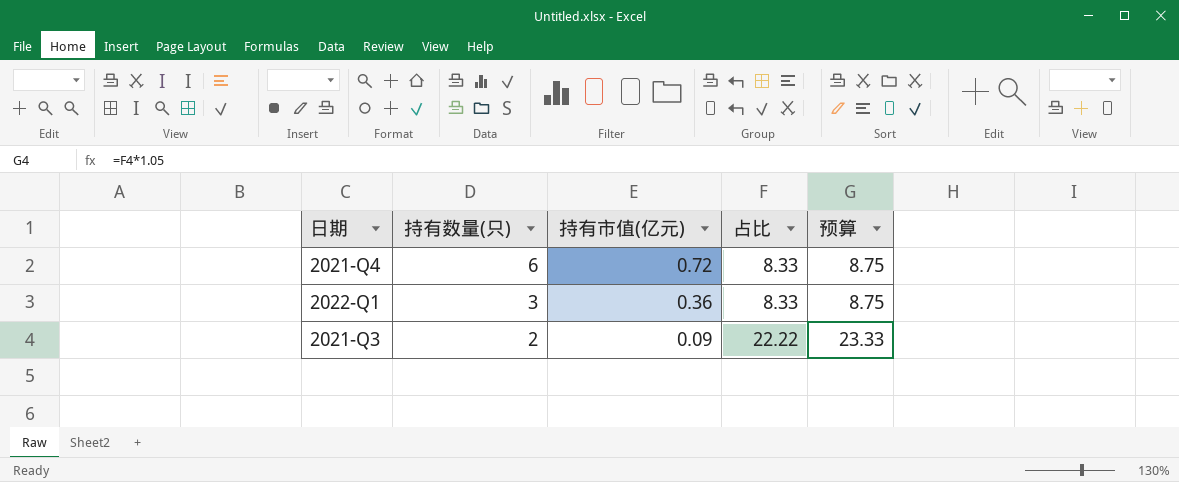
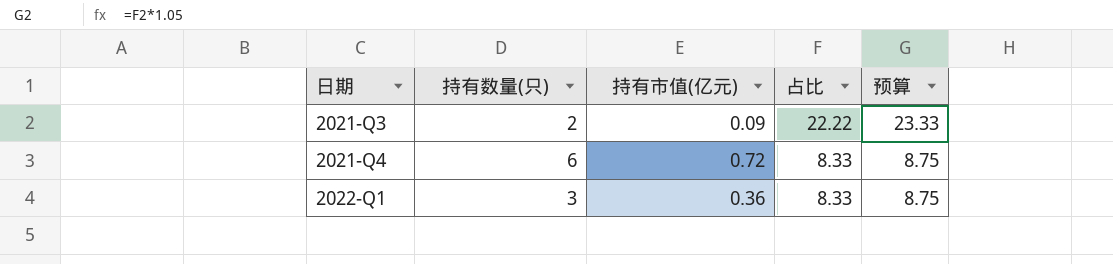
row order: 持有数量(只) descending -> 日期 ascending

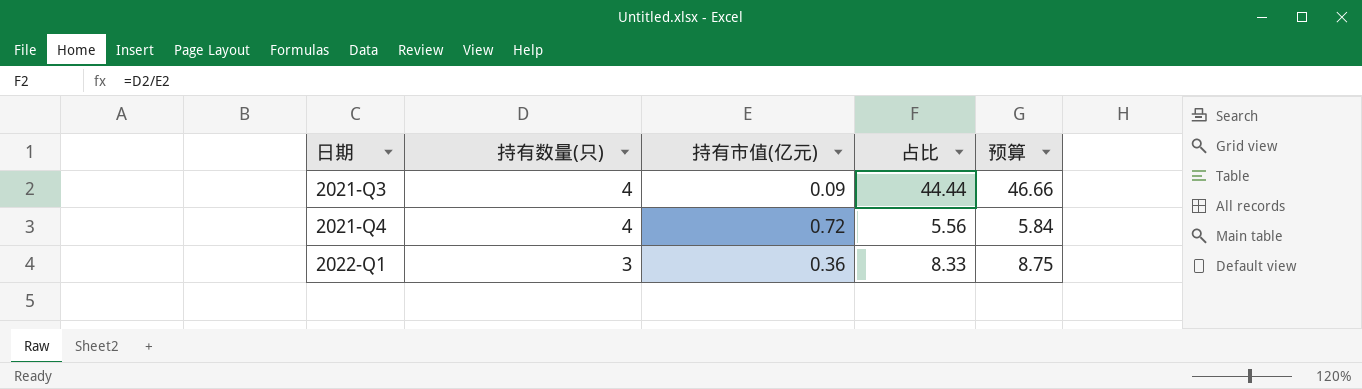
2021-Q3 | 持有数量(只): 2 -> 4
2021-Q3 | 占比: 22.22 -> 44.44
2021-Q3 | 预算: 23.33 -> 46.66
2021-Q4 | 持有数量(只): 6 -> 4
2021-Q4 | 占比: 8.33 -> 5.56
2021-Q4 | 预算: 8.75 -> 5.84

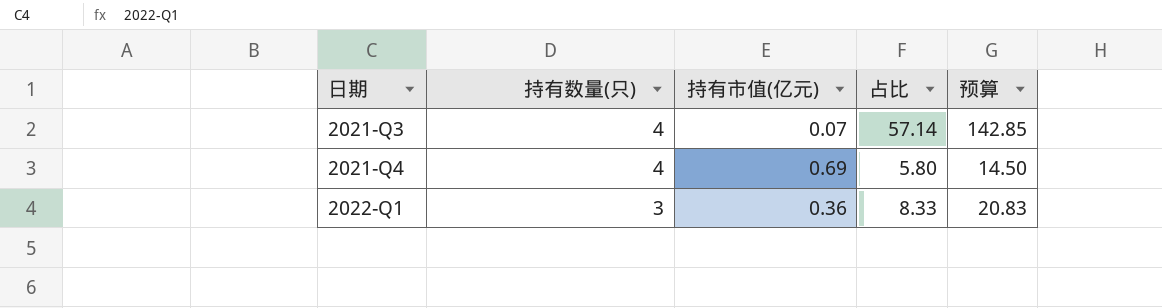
column 预算 | formula: [占比] * 1.05 -> [占比] * 2.5
2021-Q3 | 持有市值(亿元): 0.09 -> 0.07
2021-Q3 | 占比: 44.44 -> 57.14
2021-Q4 | 持有市值(亿元): 0.72 -> 0.69
2021-Q4 | 占比: 5.56 -> 5.80

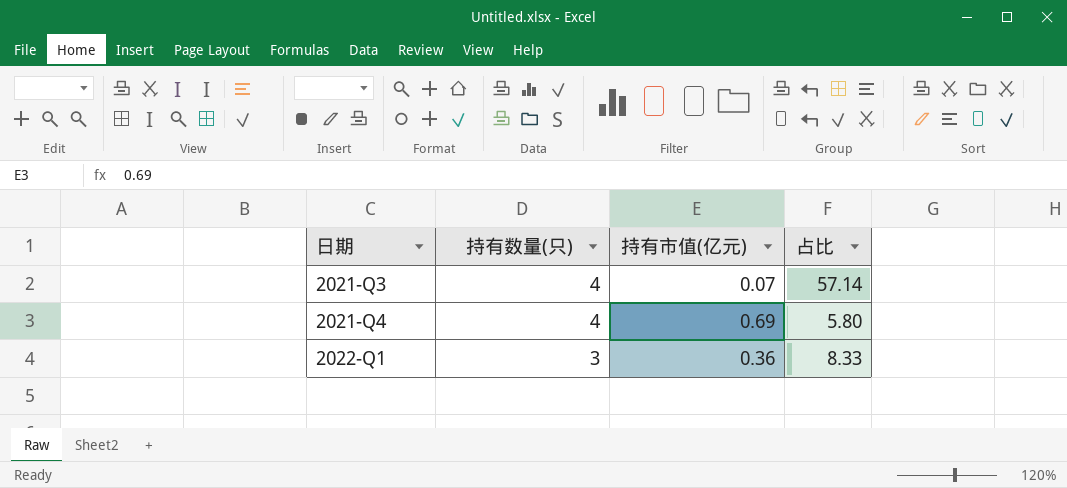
column 预算 | formula: [占比] * 2.5 -> none

